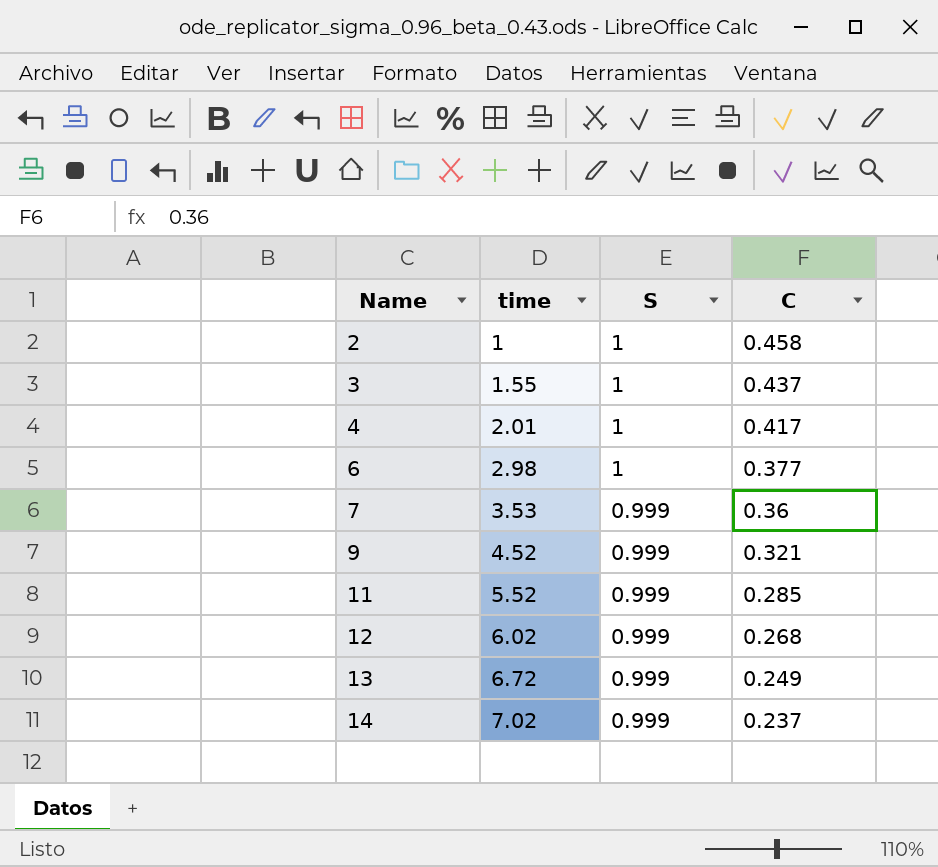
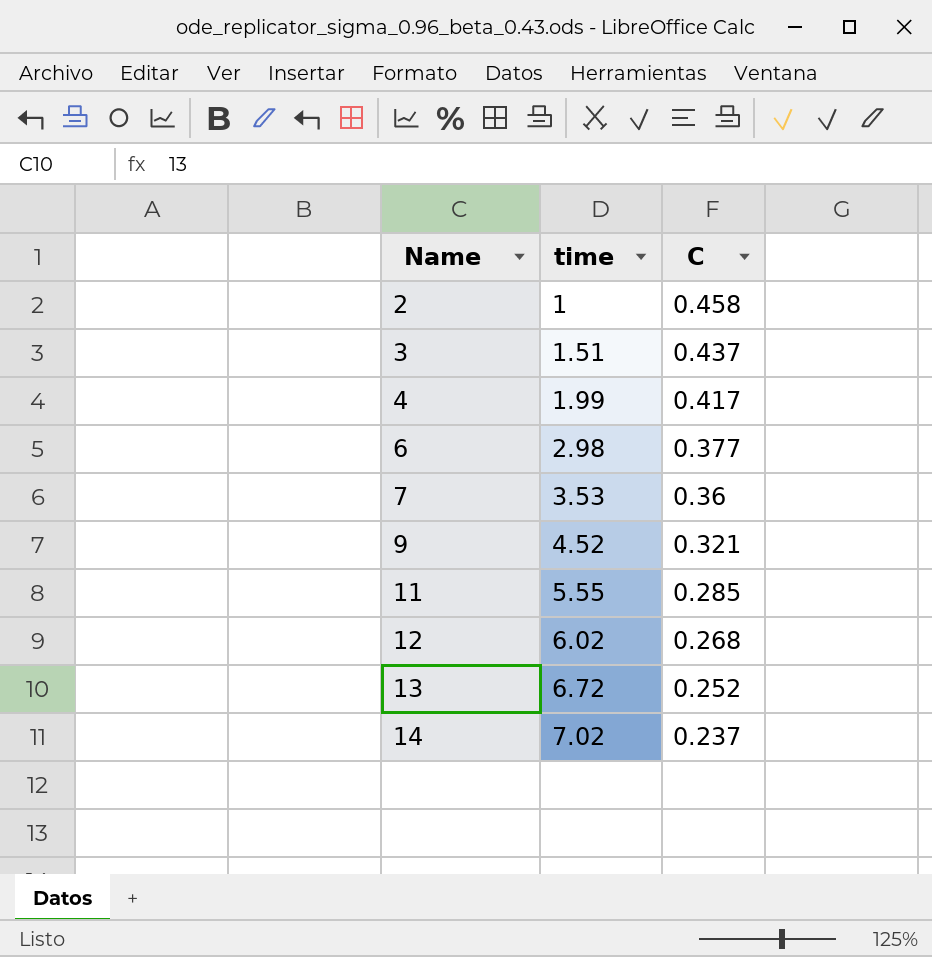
column S | position: 3 -> none
3 | time: 1.55 -> 1.51
4 | time: 2.01 -> 1.99
11 | time: 5.52 -> 5.55
13 | C: 0.249 -> 0.252

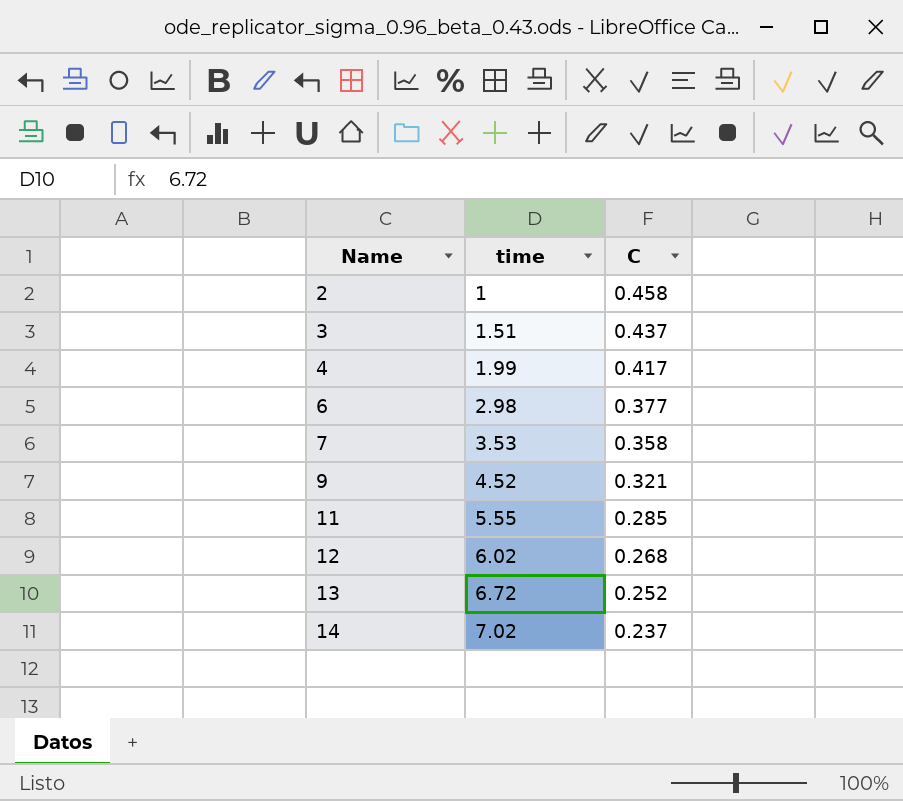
7 | C: 0.36 -> 0.358

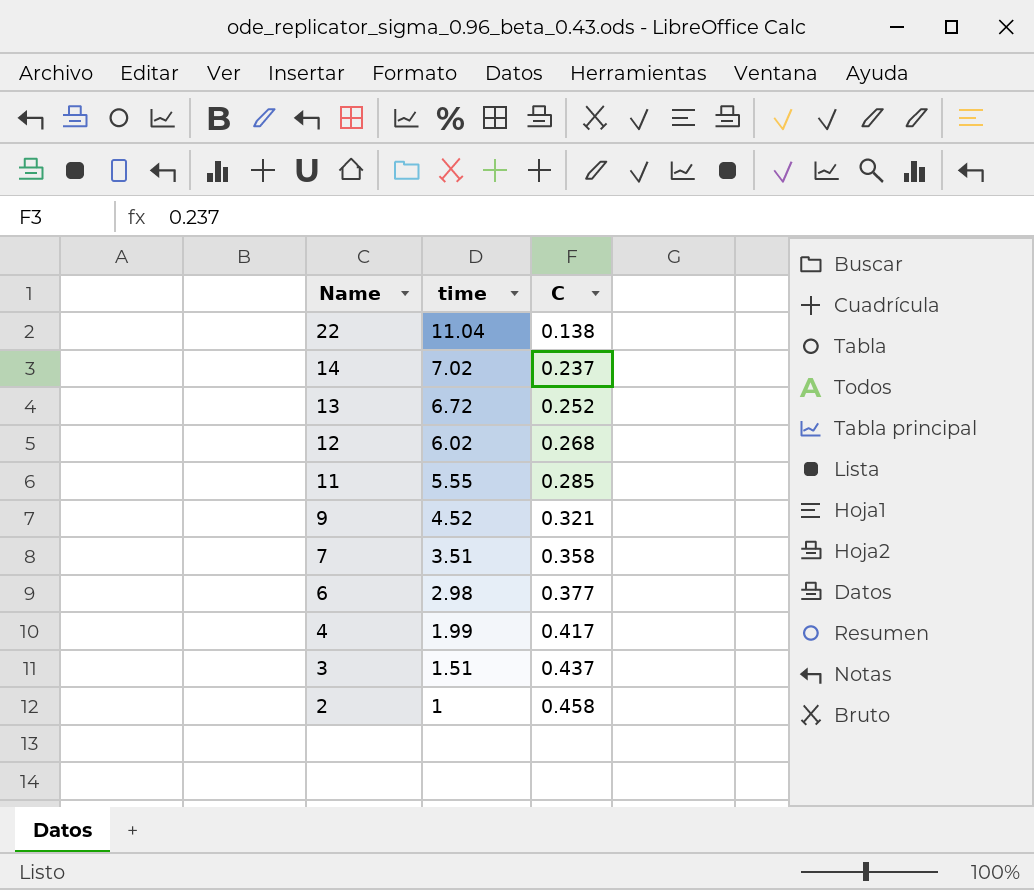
row order: Name ascending -> Name descending
row 22: none -> 11.04 | 0.138
7 | time: 3.53 -> 3.51

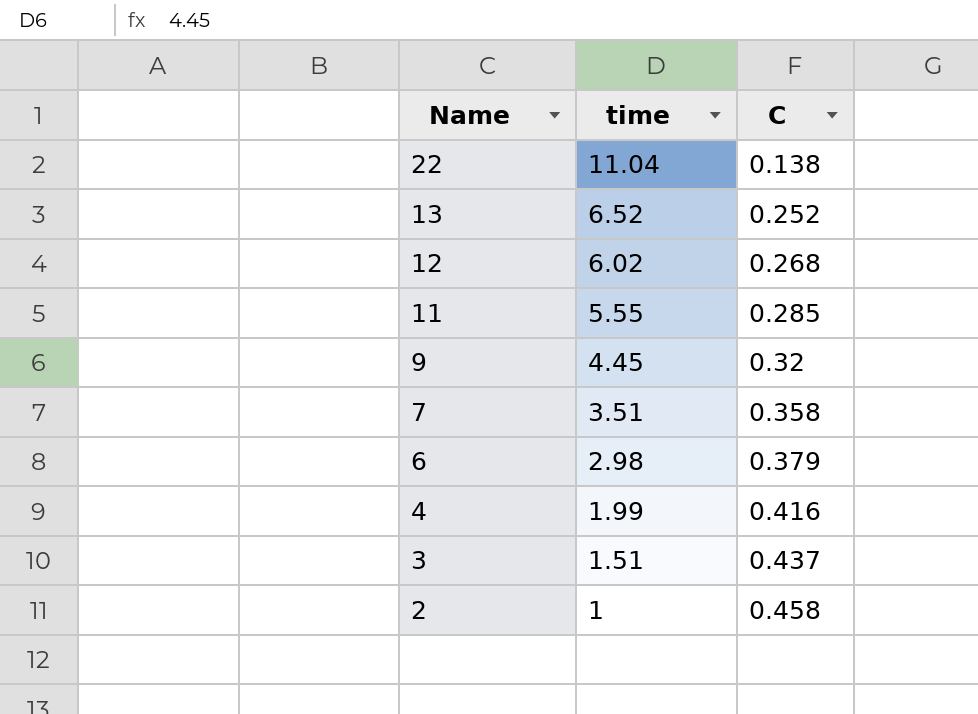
row 14: 7.02 | 0.237 -> none
13 | time: 6.72 -> 6.52
9 | time: 4.52 -> 4.45
9 | C: 0.321 -> 0.32
6 | C: 0.377 -> 0.379
4 | C: 0.417 -> 0.416

